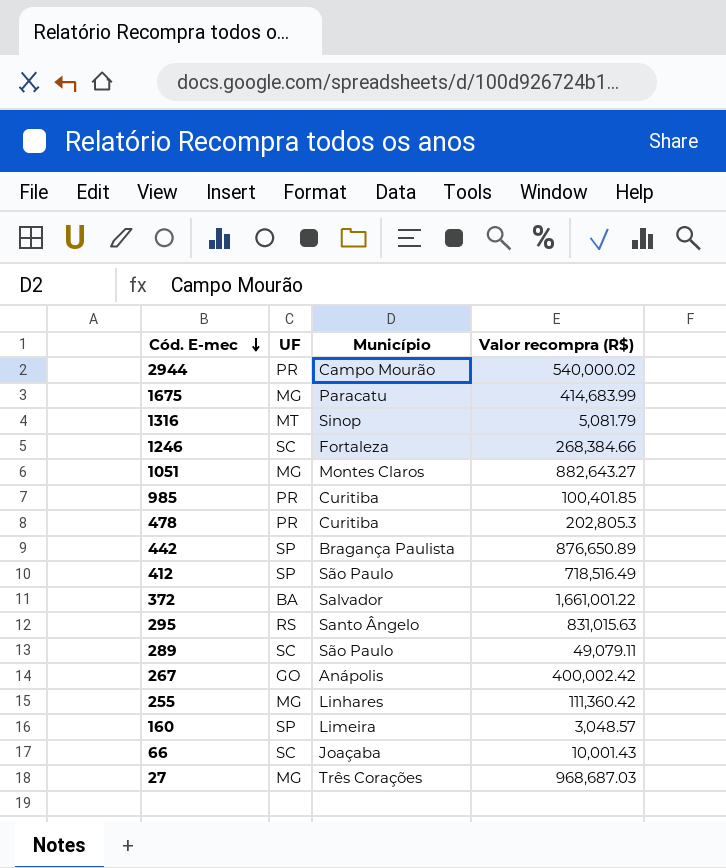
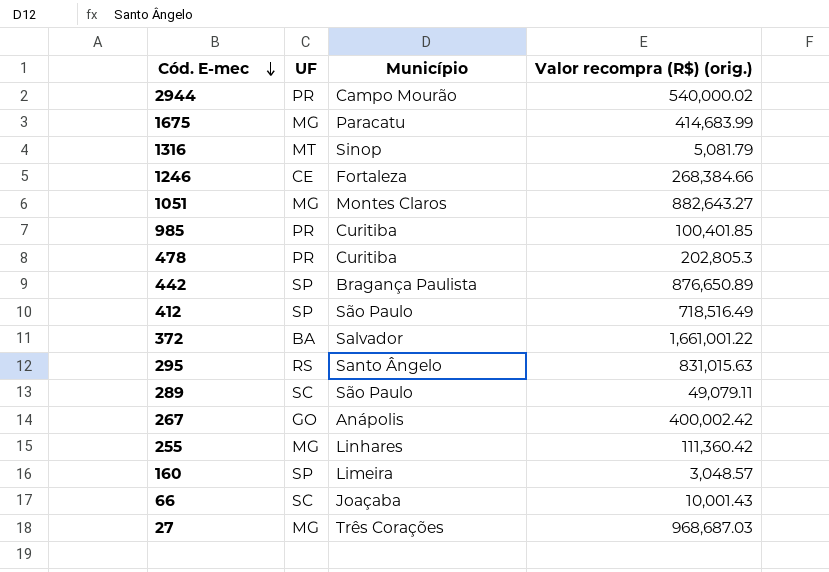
column name: Valor recompra (R$) -> Valor recompra (R$) (orig.)
1246 | UF: SC -> CE

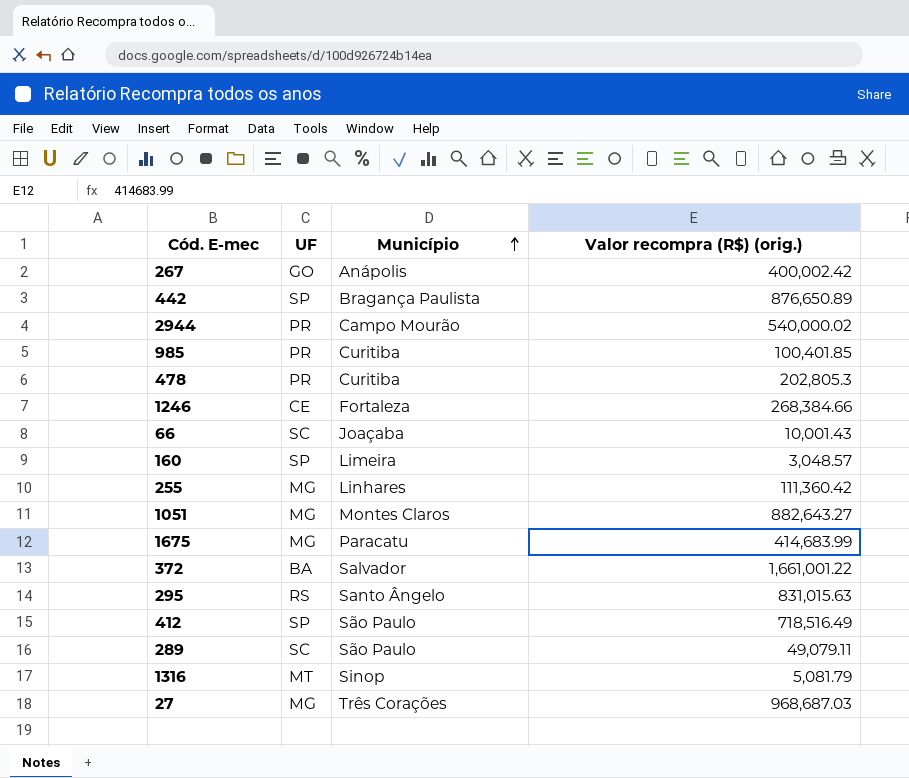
row order: Cód. E-mec descending -> Município ascending

